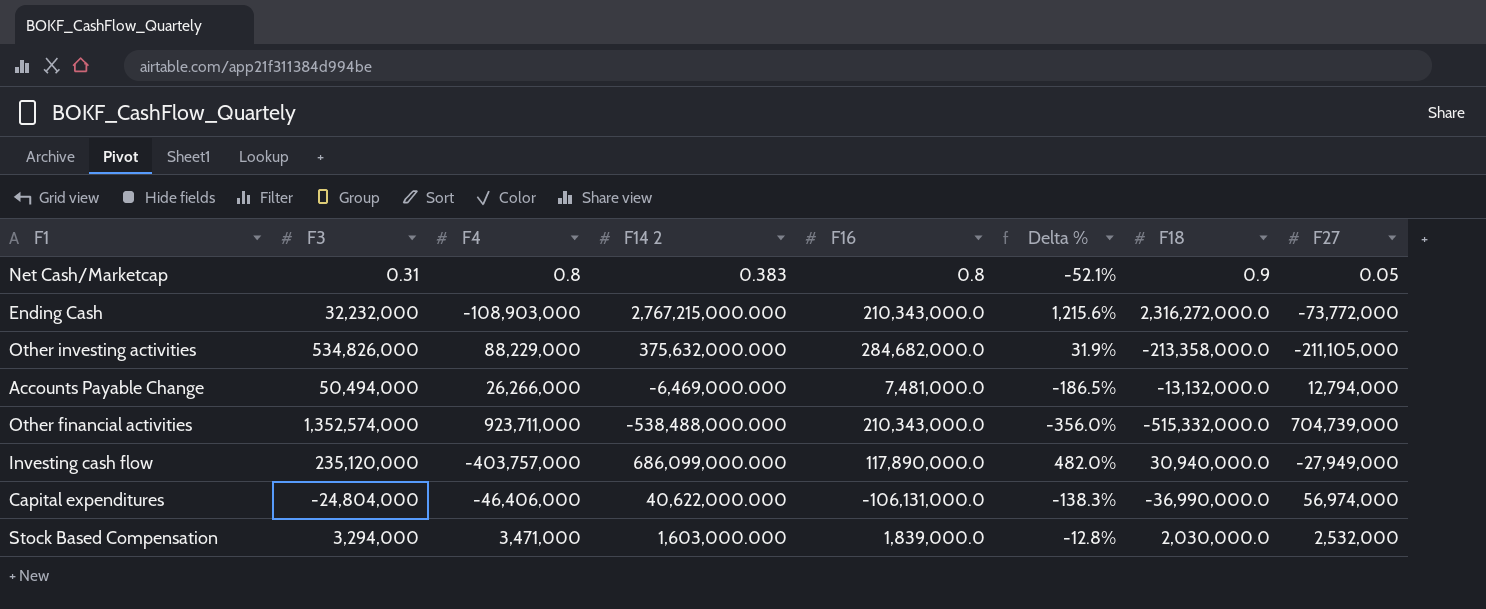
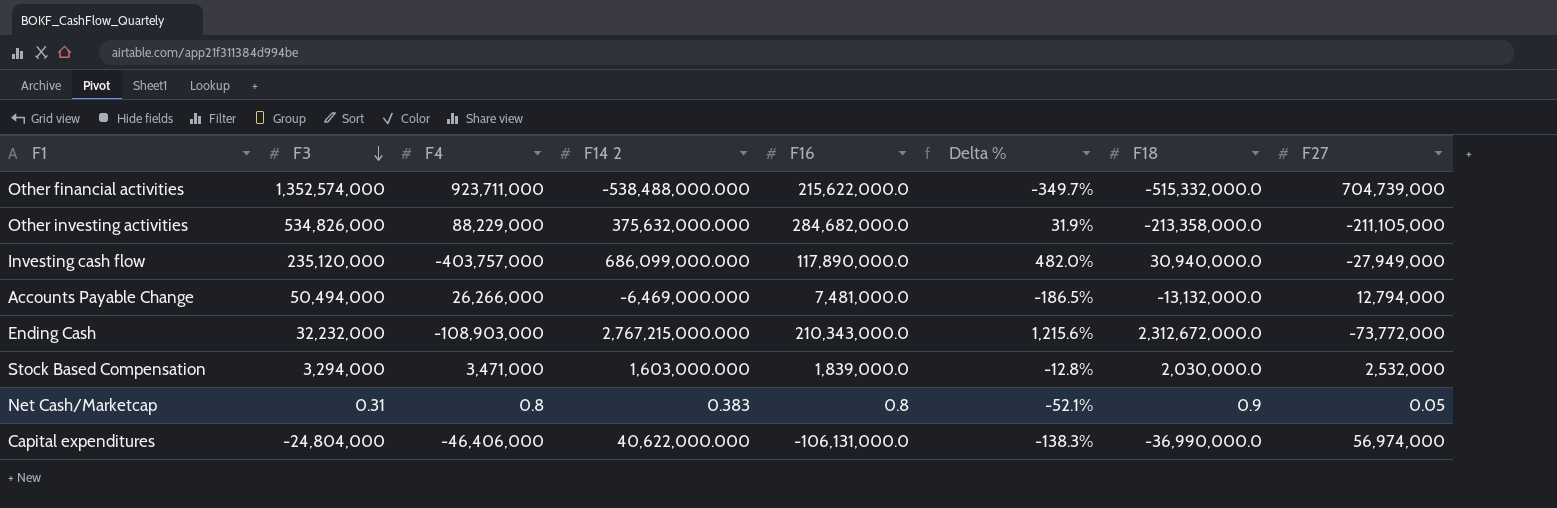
row order: none -> F3 descending
Other financial activities | F16: 210,343,000.0 -> 215,622,000.0
Other financial activities | Delta %: -356.0% -> -349.7%
Ending Cash | F18: 2,316,272,000.0 -> 2,312,672,000.0

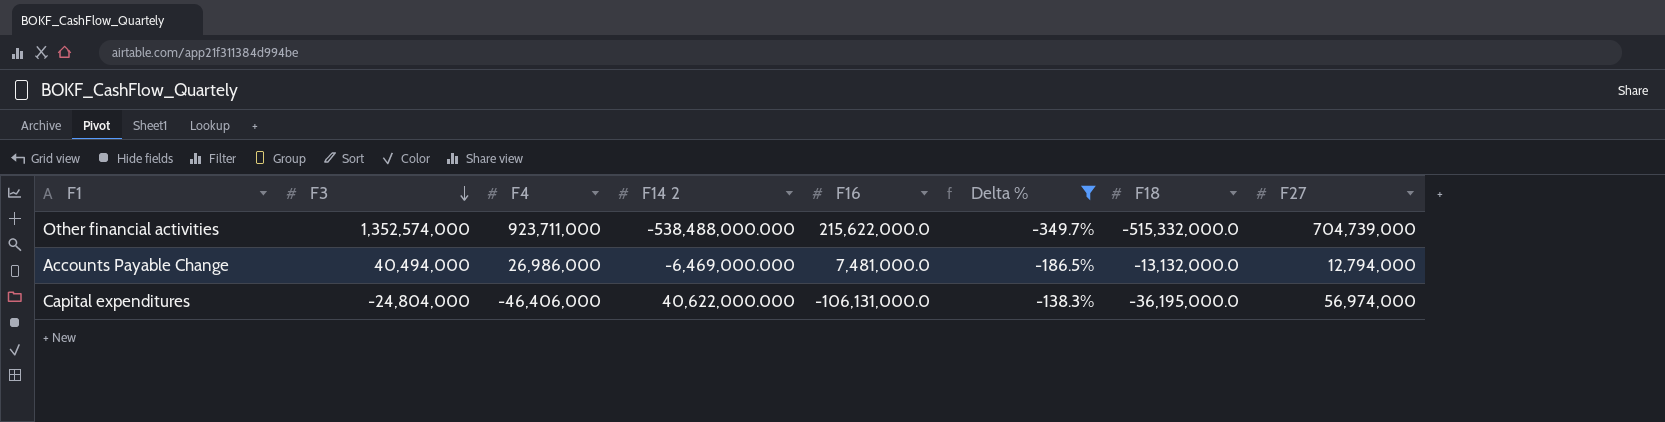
filter: none -> Delta % <= -138.3%
Accounts Payable Change | F3: 50,494,000 -> 40,494,000
Accounts Payable Change | F4: 26,266,000 -> 26,986,000
Capital expenditures | F18: -36,990,000.0 -> -36,195,000.0

